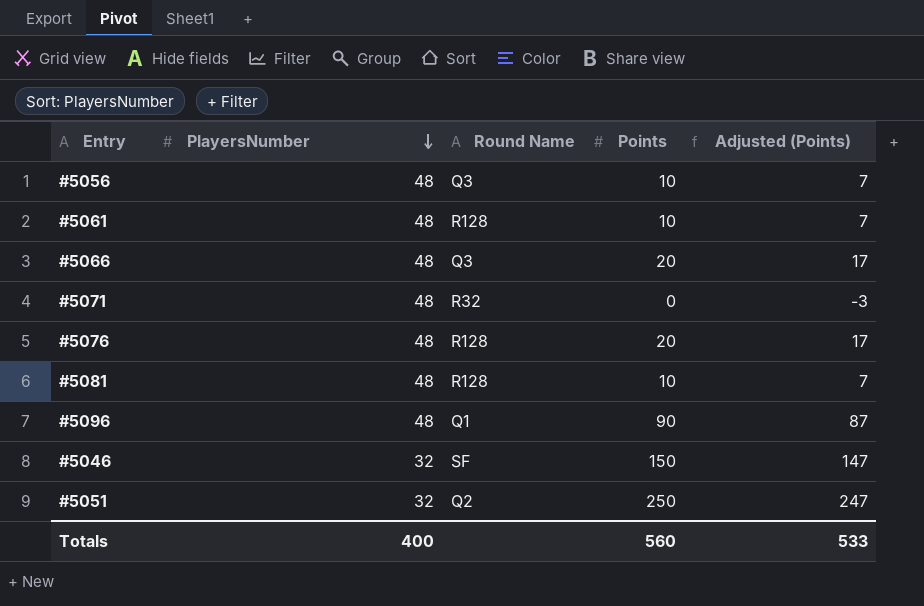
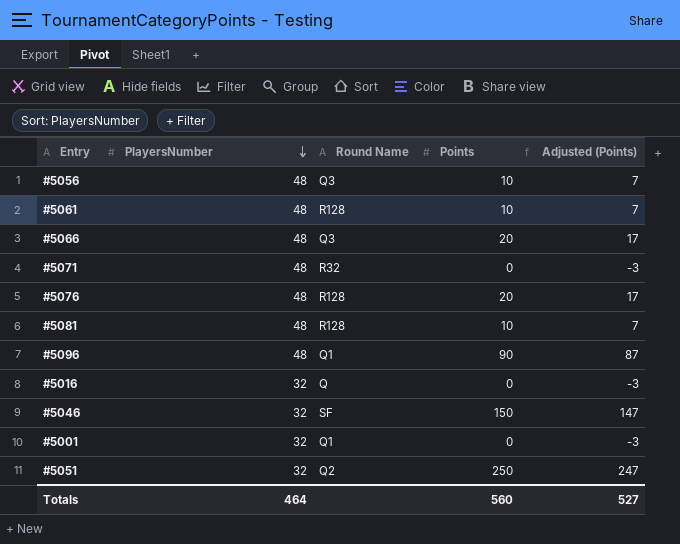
row #5016: none -> 32 | Q | 0 | -3
row #5001: none -> 32 | Q1 | 0 | -3
Totals | PlayersNumber: 400 -> 464
Totals | Adjusted (Points): 533 -> 527

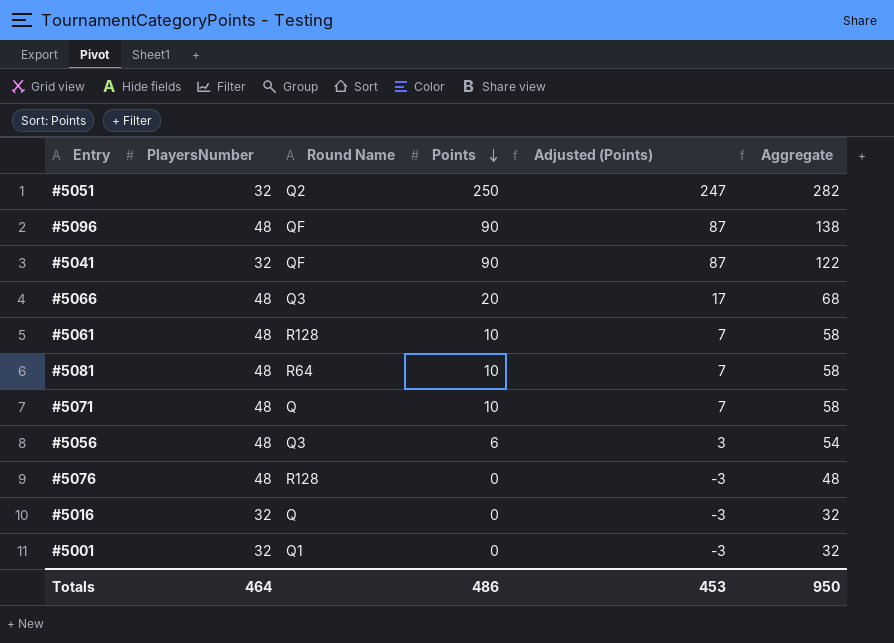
row order: PlayersNumber descending -> Points descending
column Aggregate | formula: none -> [PlayersNumber] + [Points]
row #5046: 32 | SF | 150 | 147 -> none
#5096 | Round Name: Q1 -> QF
row #5041: none -> 32 | QF | 90 | 87 | 122
#5081 | Round Name: R128 -> R64
#5071 | Round Name: R32 -> Q
#5071 | Points: 0 -> 10
#5071 | Adjusted (Points): -3 -> 7
#5056 | Points: 10 -> 6
#5056 | Adjusted (Points): 7 -> 3
#5076 | Points: 20 -> 0
#5076 | Adjusted (Points): 17 -> -3
Totals | Points: 560 -> 486
Totals | Adjusted (Points): 527 -> 453

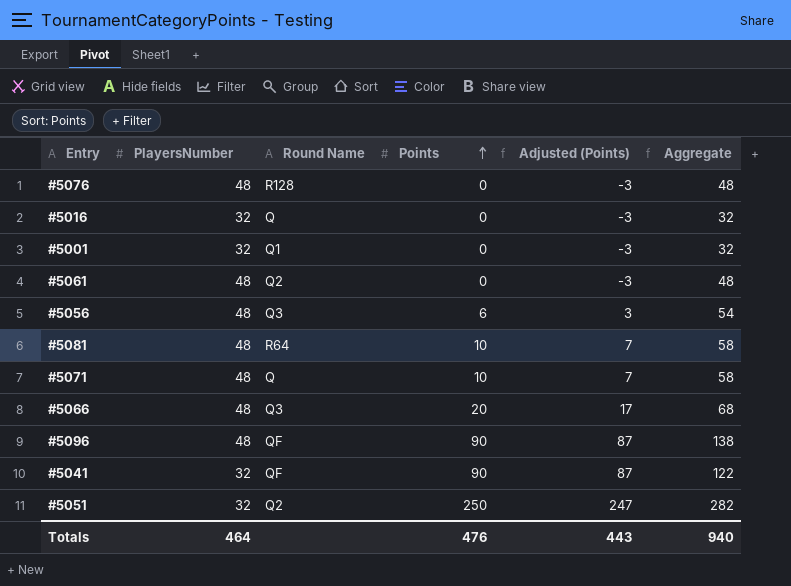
row order: Points descending -> Points ascending
#5061 | Round Name: R128 -> Q2
#5061 | Points: 10 -> 0
#5061 | Adjusted (Points): 7 -> -3
#5061 | Aggregate: 58 -> 48
Totals | Points: 486 -> 476
Totals | Adjusted (Points): 453 -> 443
Totals | Aggregate: 950 -> 940

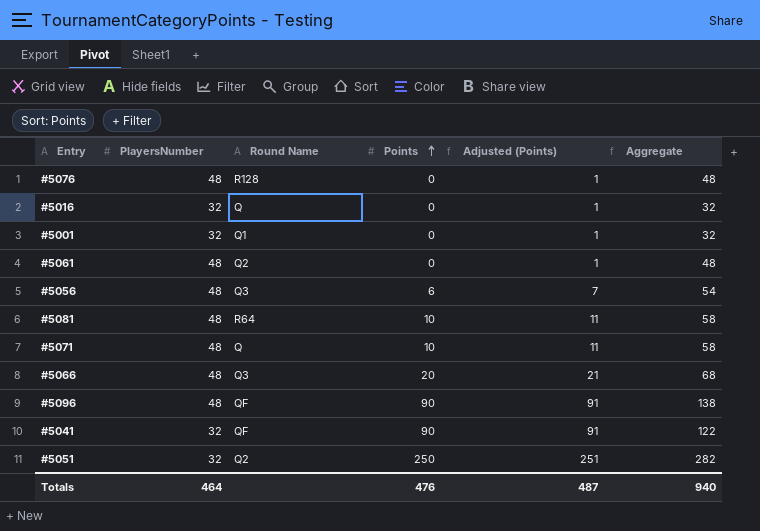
column Adjusted (Points) | formula: [Points] - 3 -> [Points] + 1
Totals | Adjusted (Points): 443 -> 487

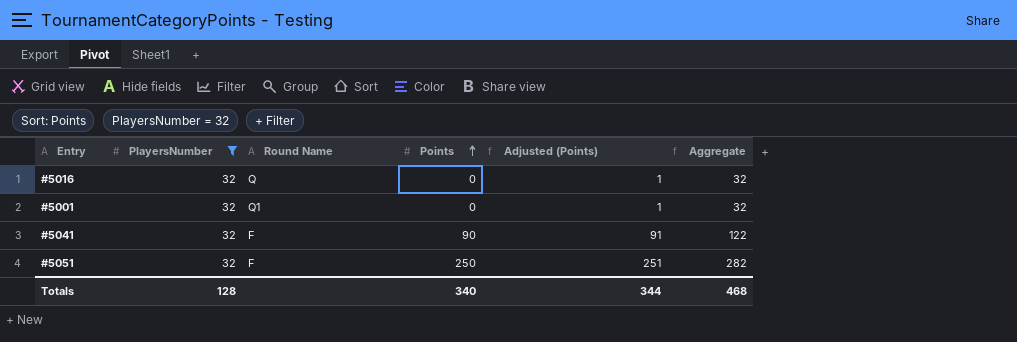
filter: none -> PlayersNumber = 32
#5041 | Round Name: QF -> F
#5051 | Round Name: Q2 -> F
Totals | PlayersNumber: 464 -> 128
Totals | Points: 476 -> 340
Totals | Adjusted (Points): 487 -> 344
Totals | Aggregate: 940 -> 468

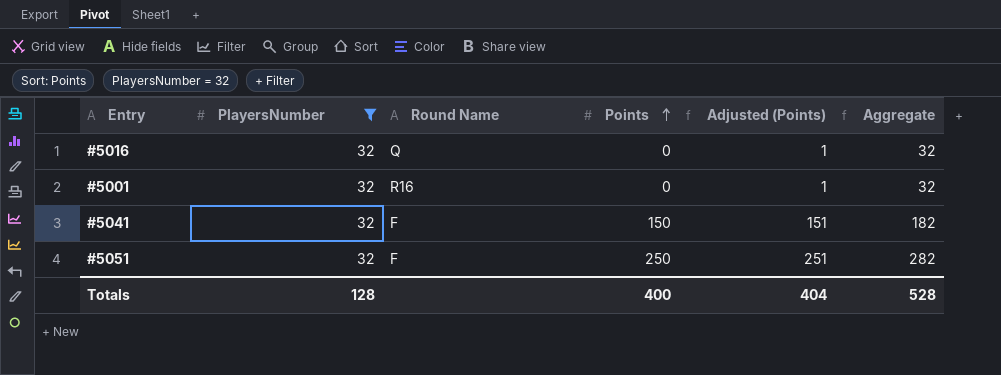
#5001 | Round Name: Q1 -> R16
#5041 | Points: 90 -> 150
#5041 | Adjusted (Points): 91 -> 151
#5041 | Aggregate: 122 -> 182
Totals | Points: 340 -> 400
Totals | Adjusted (Points): 344 -> 404
Totals | Aggregate: 468 -> 528

